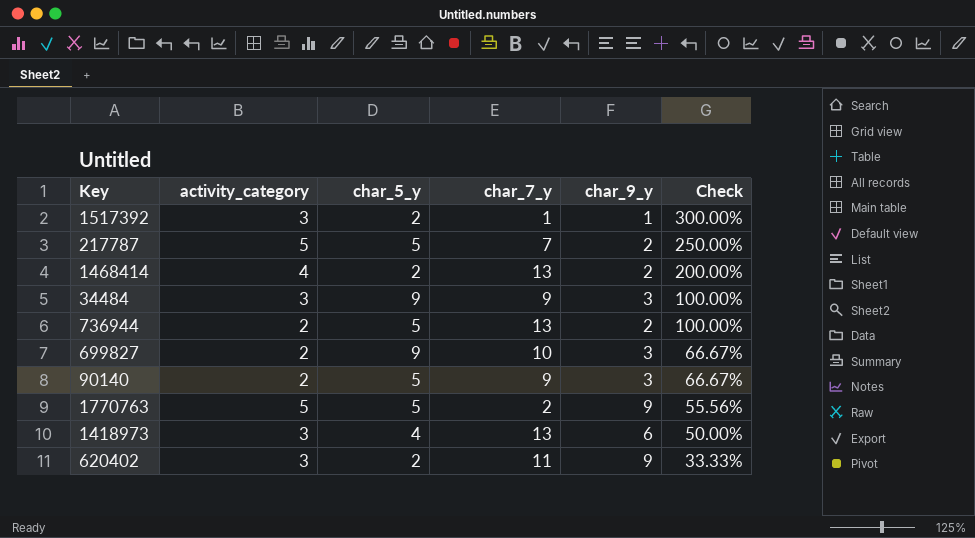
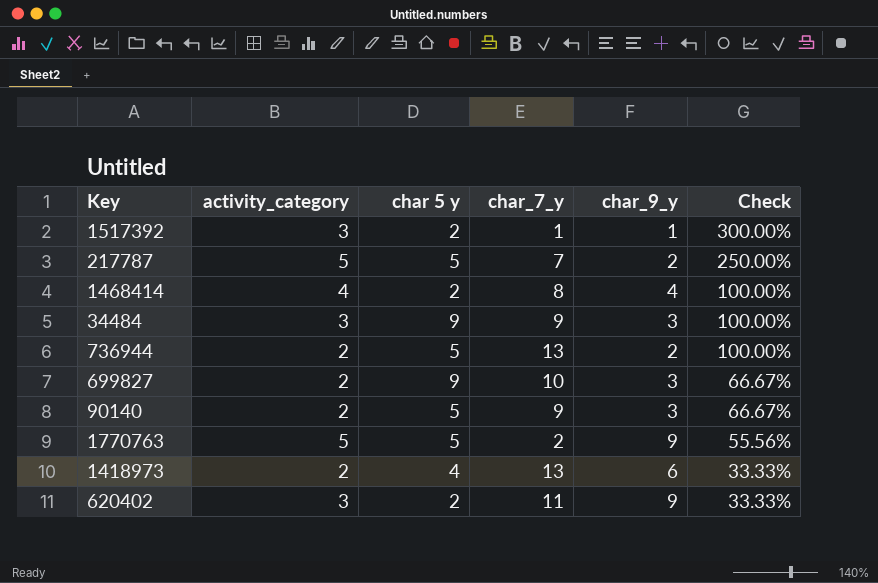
column name: char_5_y -> char 5 y
1468414 | char_7_y: 13 -> 8
1468414 | char_9_y: 2 -> 4
1468414 | Check: 200.00% -> 100.00%
1418973 | activity_category: 3 -> 2
1418973 | Check: 50.00% -> 33.33%

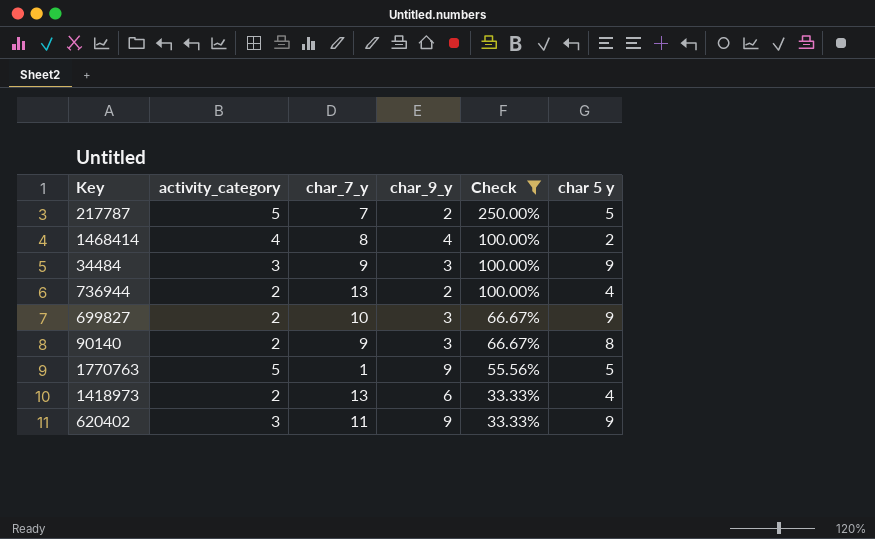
filter: none -> Check != 300.00%
column char 5 y | position: 3 -> 6
736944 | char 5 y: 5 -> 4
90140 | char 5 y: 5 -> 8
1770763 | char_7_y: 2 -> 1
620402 | char 5 y: 2 -> 9

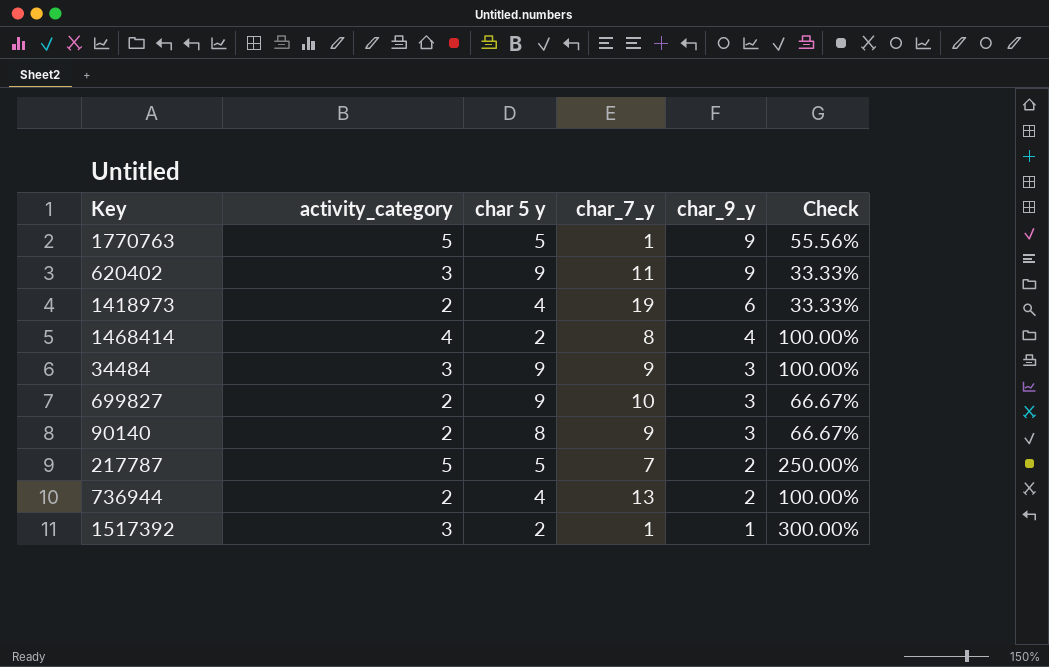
filter: Check != 300.00% -> none
row order: Check descending -> char_9_y descending
column char 5 y | position: 6 -> 3
1418973 | char_7_y: 13 -> 19

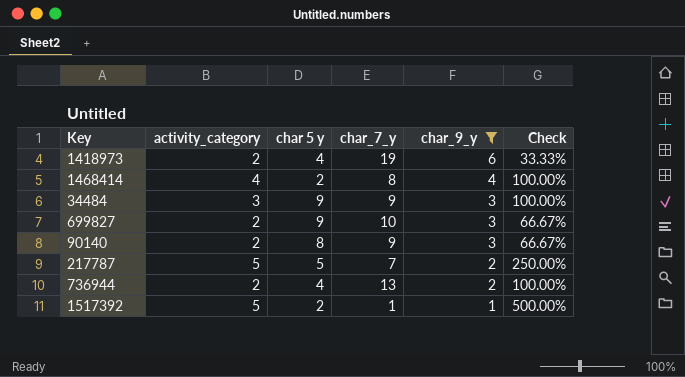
filter: none -> char_9_y != 9
1517392 | activity_category: 3 -> 5
1517392 | Check: 300.00% -> 500.00%

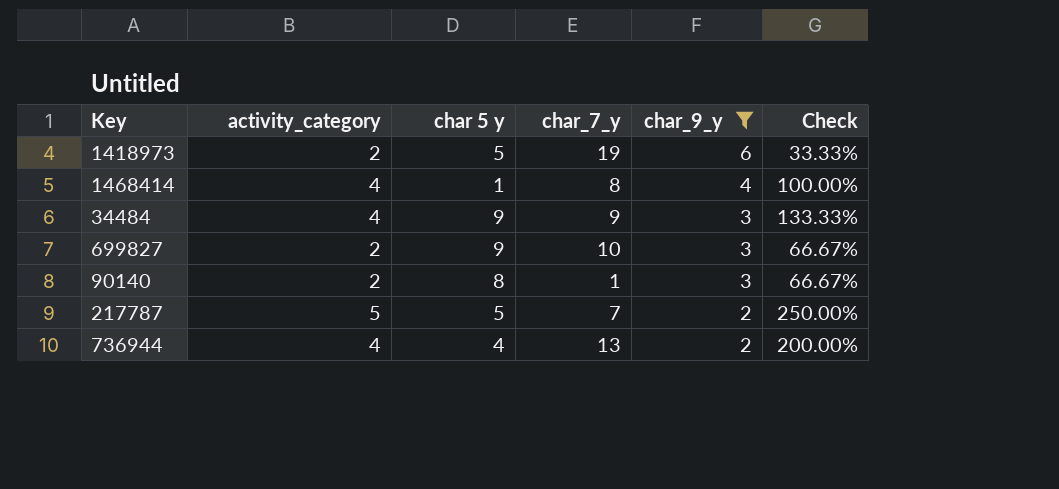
row 1517392: 5 | 2 | 1 | 1 | 500.00% -> none
1418973 | char 5 y: 4 -> 5
1468414 | char 5 y: 2 -> 1
34484 | activity_category: 3 -> 4
34484 | Check: 100.00% -> 133.33%
90140 | char_7_y: 9 -> 1
736944 | activity_category: 2 -> 4
736944 | Check: 100.00% -> 200.00%

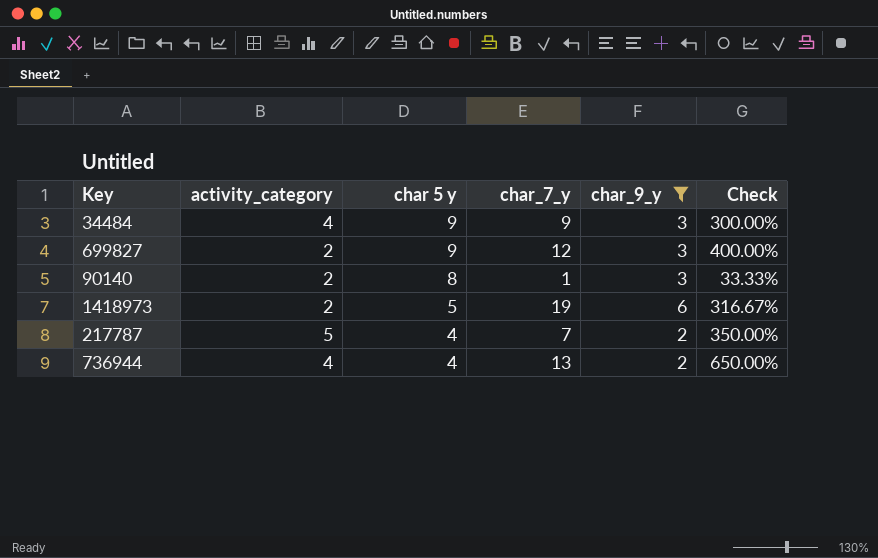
row order: char_9_y descending -> char 5 y descending
column Check | formula: [activity_category] / [char_9_y] -> [char_7_y] / [char_9_y]
row 1468414: 4 | 1 | 8 | 4 | 100.00% -> none
699827 | char_7_y: 10 -> 12
217787 | char 5 y: 5 -> 4

